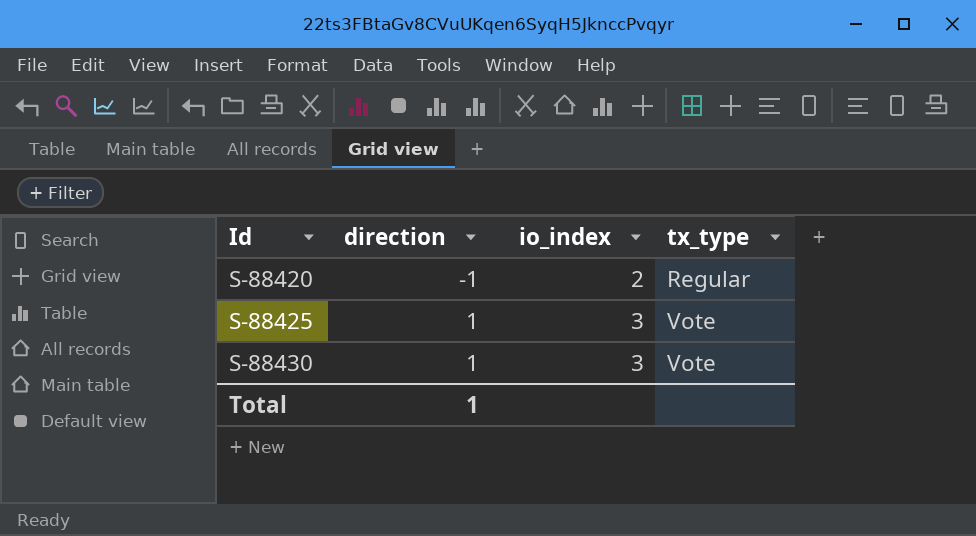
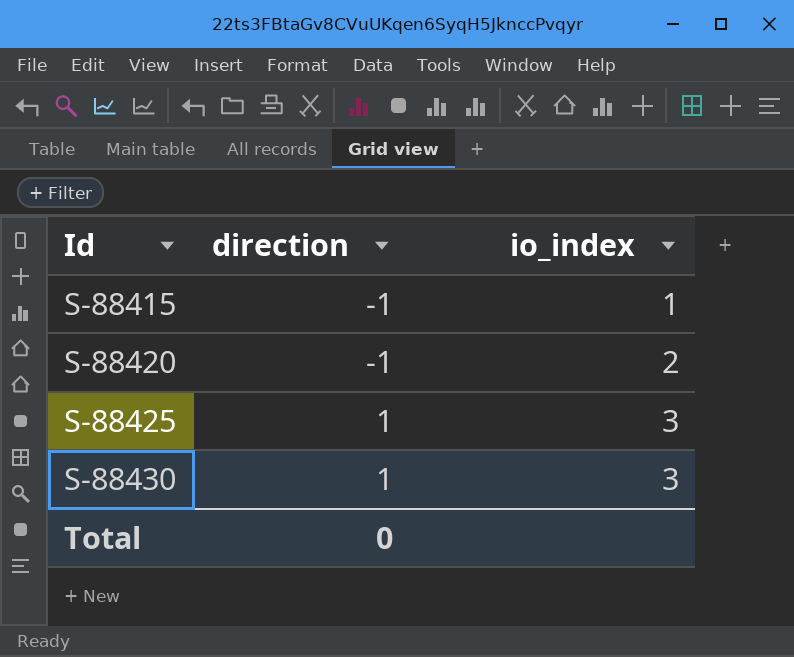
column tx_type | position: 4 -> none
row S-88415: none -> -1 | 1
Total | direction: 1 -> 0

